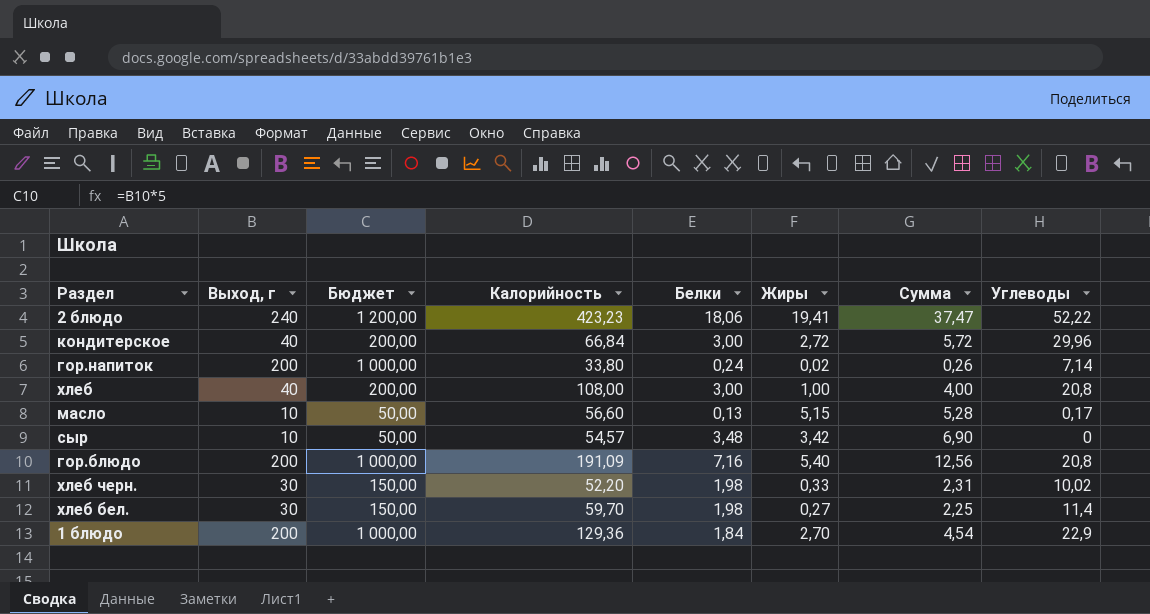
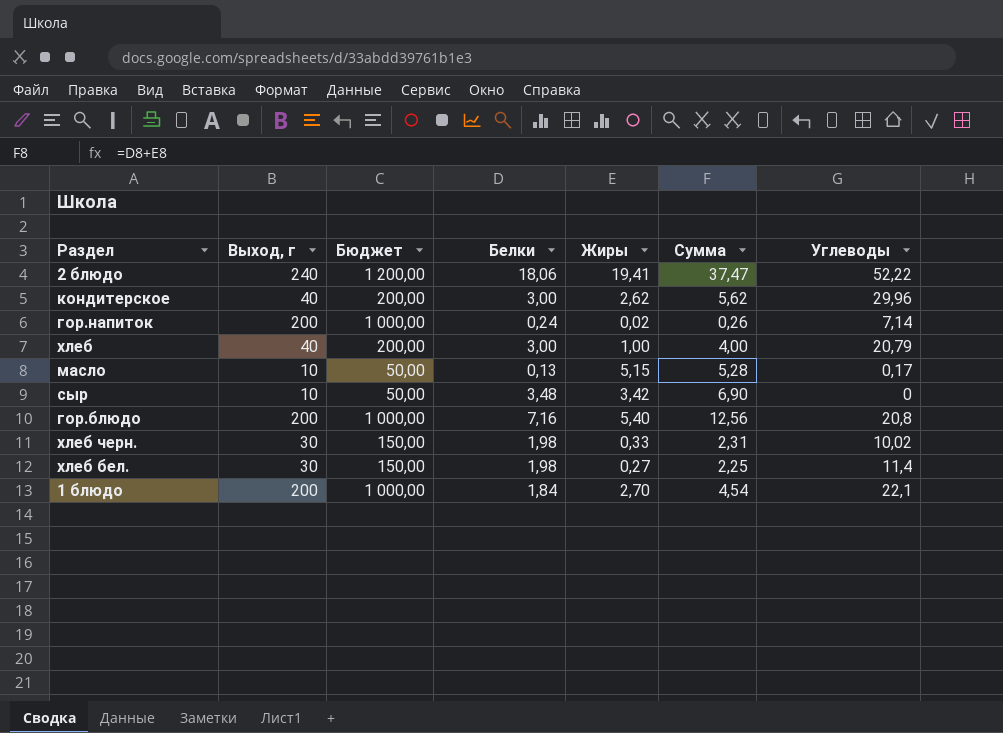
column Калорийность | position: 4 -> none
кондитерское | Жиры: 2,72 -> 2,62
кондитерское | Сумма: 5,72 -> 5,62
хлеб | Углеводы: 20,8 -> 20,79
1 блюдо | Углеводы: 22,9 -> 22,1

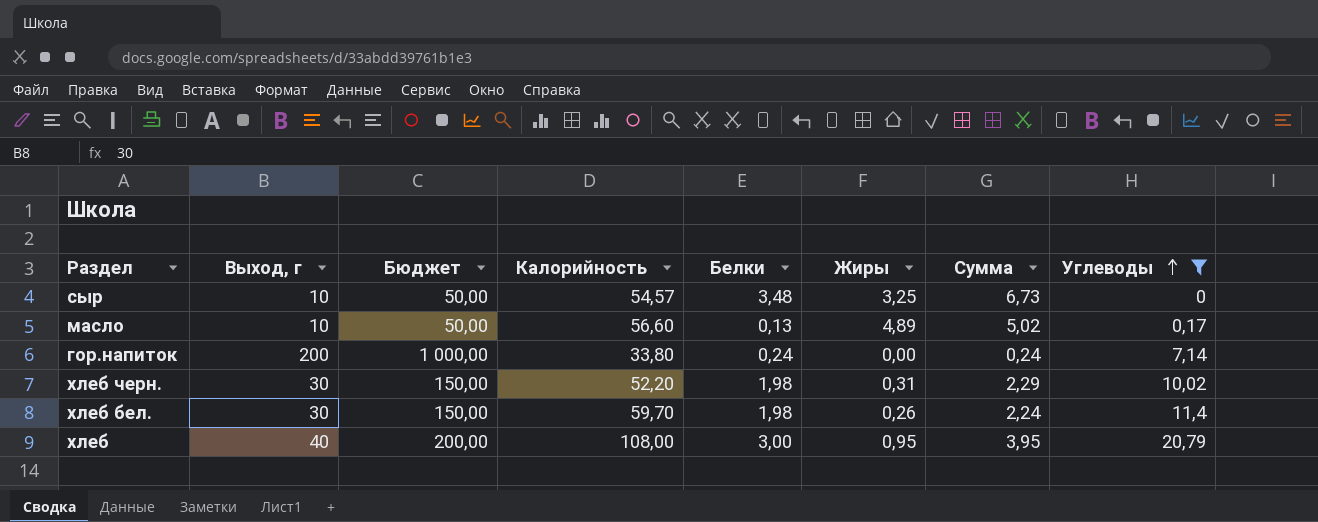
filter: none -> Углеводы <= 20,79
row order: none -> Углеводы ascending
column Калорийность | position: none -> 4
сыр | Жиры: 3,42 -> 3,25
сыр | Сумма: 6,90 -> 6,73
масло | Жиры: 5,15 -> 4,89
масло | Сумма: 5,28 -> 5,02
гор.напиток | Жиры: 0,02 -> 0,00
гор.напиток | Сумма: 0,26 -> 0,24
хлеб черн. | Жиры: 0,33 -> 0,31
хлеб черн. | Сумма: 2,31 -> 2,29
хлеб бел. | Жиры: 0,27 -> 0,26
хлеб бел. | Сумма: 2,25 -> 2,24
хлеб | Жиры: 1,00 -> 0,95
хлеб | Сумма: 4,00 -> 3,95

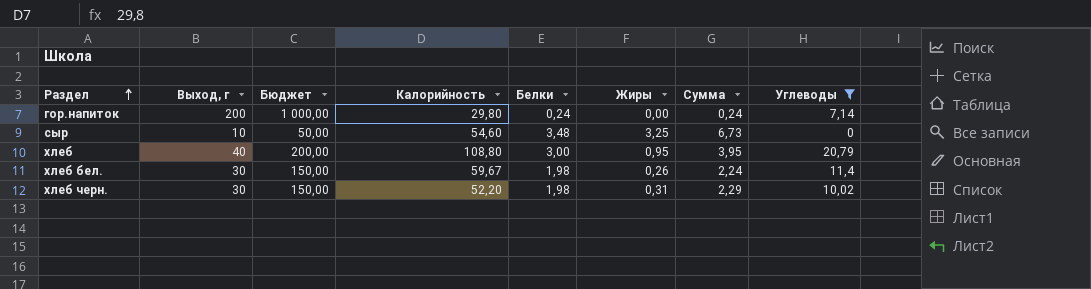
row order: Углеводы ascending -> Раздел ascending
row масло: 10 | 50,00 | 56,60 | 0,13 | 4,89 | 5,02 | 0,17 -> none
гор.напиток | Калорийность: 33,80 -> 29,80
сыр | Калорийность: 54,57 -> 54,60
хлеб | Калорийность: 108,00 -> 108,80
хлеб бел. | Калорийность: 59,70 -> 59,67

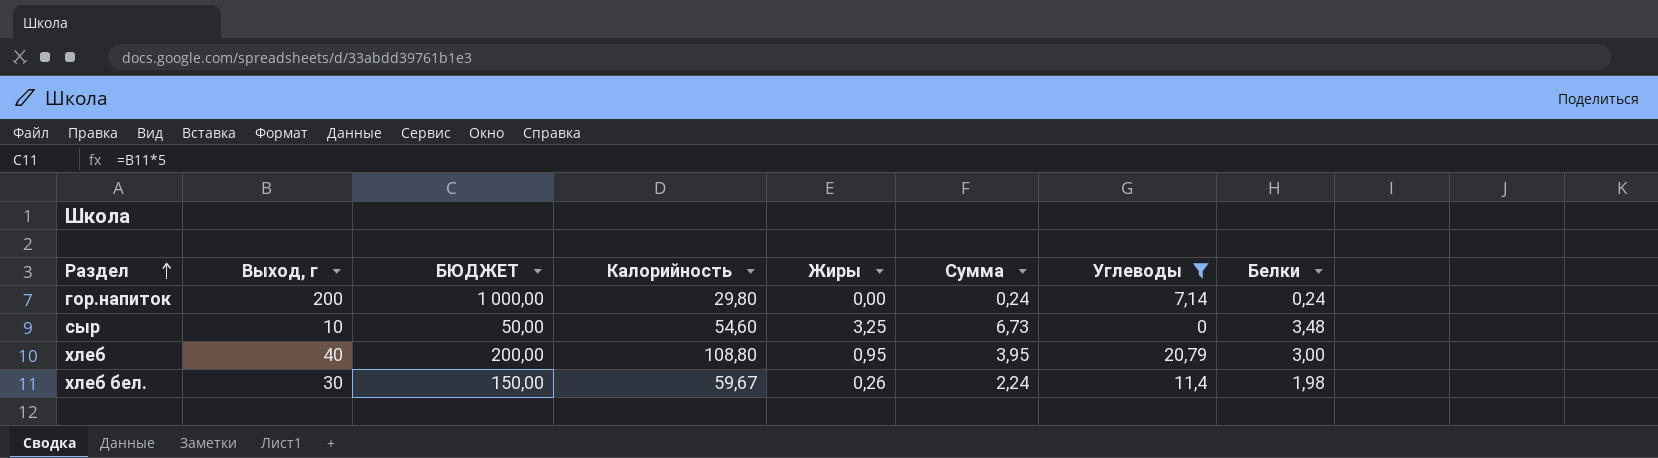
column name: Бюджет -> БЮДЖЕТ
column Белки | position: 5 -> 8
row хлеб черн.: 30 | 150,00 | 52,20 | 1,98 | 0,31 | 2,29 | 10,02 -> none

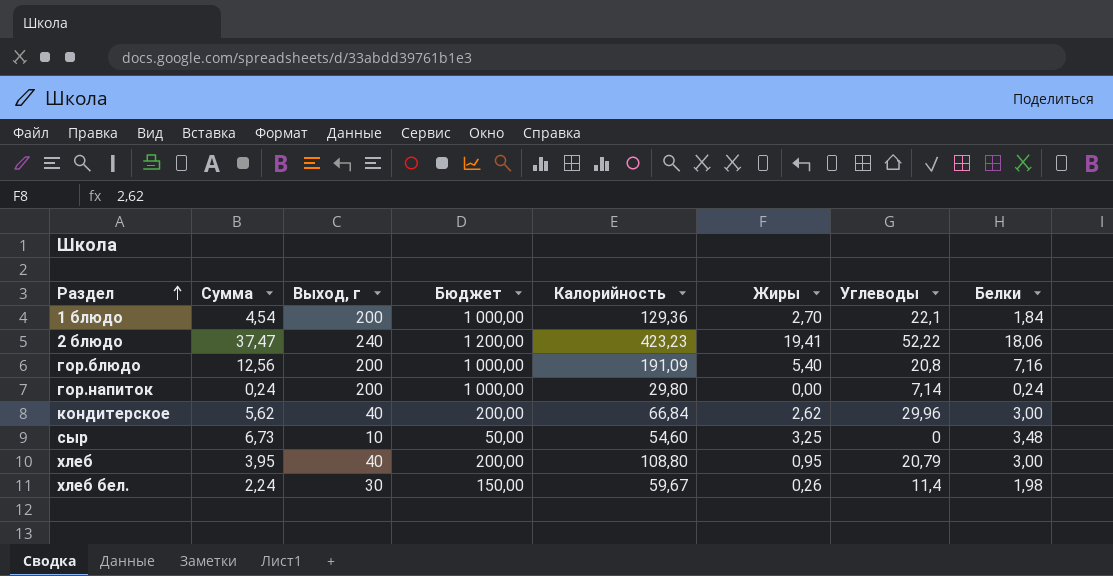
filter: Углеводы <= 20,79 -> none
column Сумма | position: 6 -> 2
column name: БЮДЖЕТ -> Бюджет

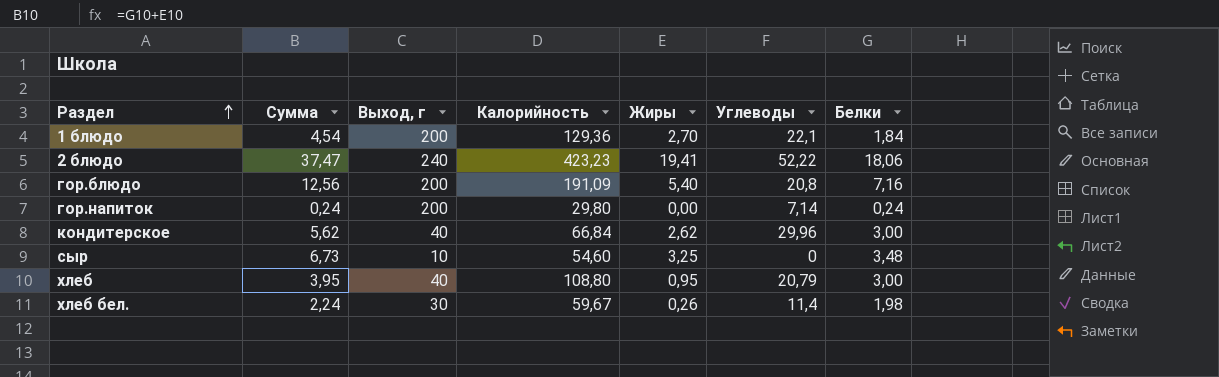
column Бюджет | formula: [Выход, г] * 5 -> none

